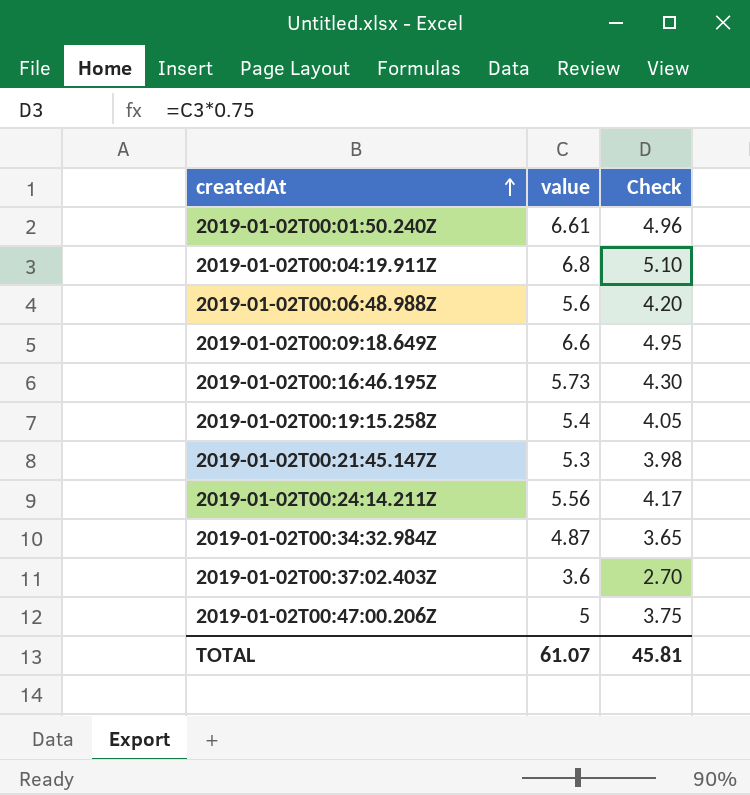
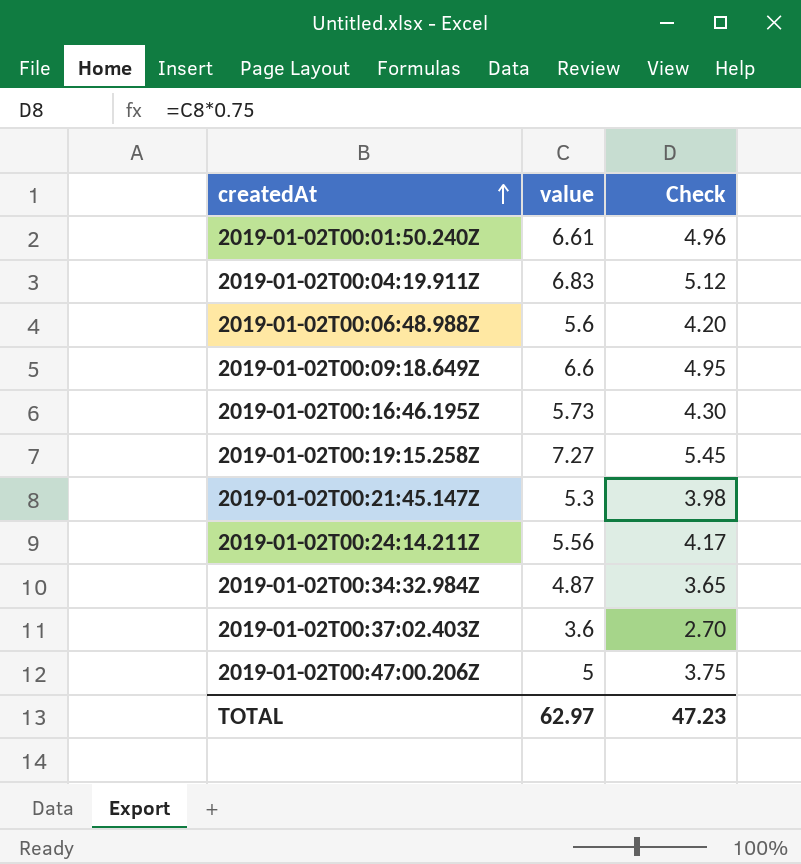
2019-01-02T00:04:19.911Z | value: 6.8 -> 6.83
2019-01-02T00:04:19.911Z | Check: 5.10 -> 5.12
2019-01-02T00:19:15.258Z | value: 5.4 -> 7.27
2019-01-02T00:19:15.258Z | Check: 4.05 -> 5.45
TOTAL | value: 61.07 -> 62.97
TOTAL | Check: 45.81 -> 47.23

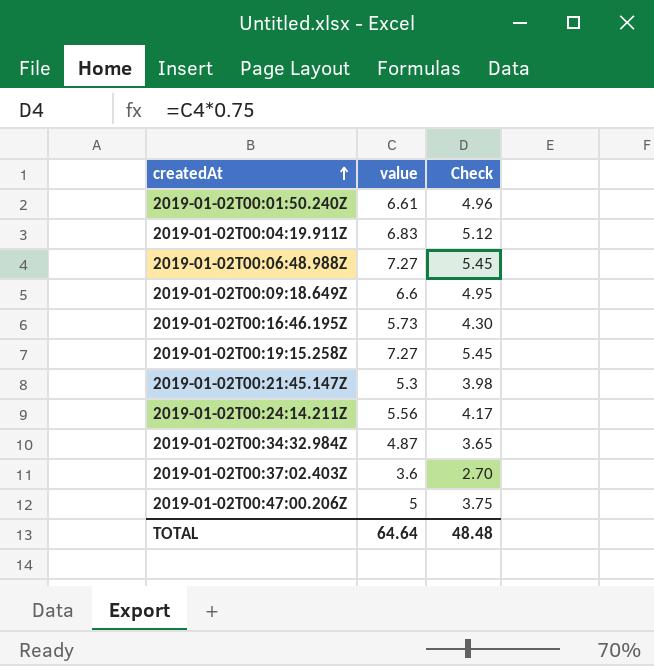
2019-01-02T00:06:48.988Z | value: 5.6 -> 7.27
2019-01-02T00:06:48.988Z | Check: 4.20 -> 5.45
TOTAL | value: 62.97 -> 64.64
TOTAL | Check: 47.23 -> 48.48

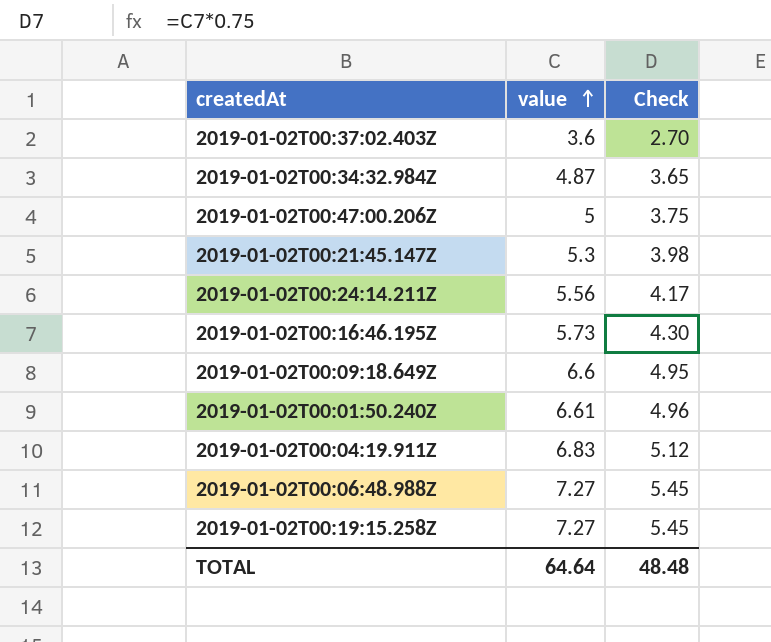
row order: createdAt ascending -> value ascending

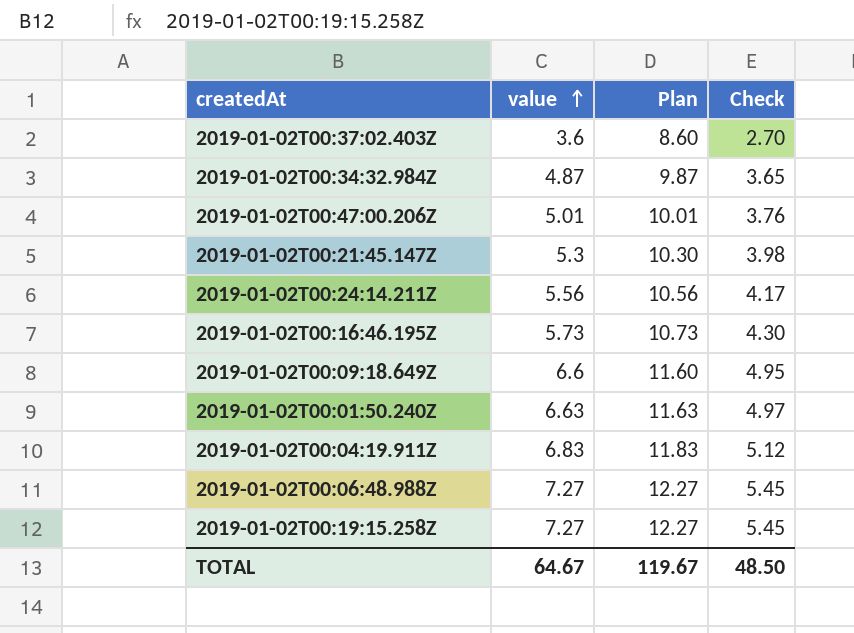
column Plan | formula: none -> [value] + 5
2019-01-02T00:47:00.206Z | value: 5 -> 5.01
2019-01-02T00:47:00.206Z | Check: 3.75 -> 3.76
2019-01-02T00:01:50.240Z | value: 6.61 -> 6.63
2019-01-02T00:01:50.240Z | Check: 4.96 -> 4.97
TOTAL | value: 64.64 -> 64.67
TOTAL | Check: 48.48 -> 48.50

